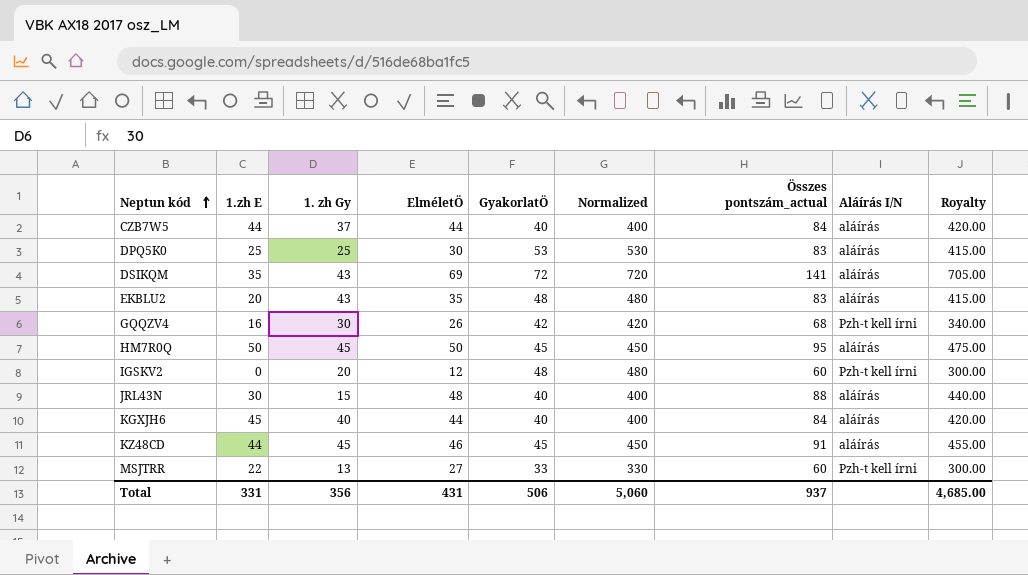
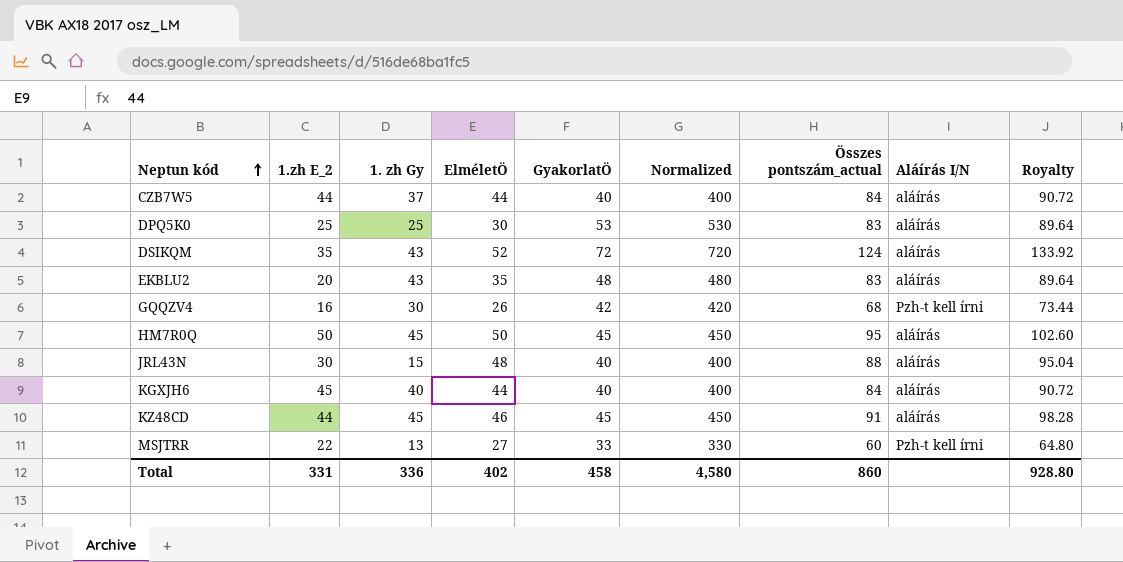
column name: 1.zh E -> 1.zh E_2
column Royalty | formula: [Összes pontszám_actual] * 5 -> [Összes pontszám_actual] * 1.08
row IGSKV2: 0 | 20 | 12 | 48 | 480 | 60 | Pzh-t kell írni | 300.00 -> none
DSIKQM | ElméletÖ: 69 -> 52
DSIKQM | Összes pontszám_actual: 141 -> 124
Total | 1. zh Gy: 356 -> 336
Total | ElméletÖ: 431 -> 402
Total | GyakorlatÖ: 506 -> 458
Total | Normalized: 5,060 -> 4,580
Total | Összes pontszám_actual: 937 -> 860
Total | Royalty: 4,685.00 -> 928.80

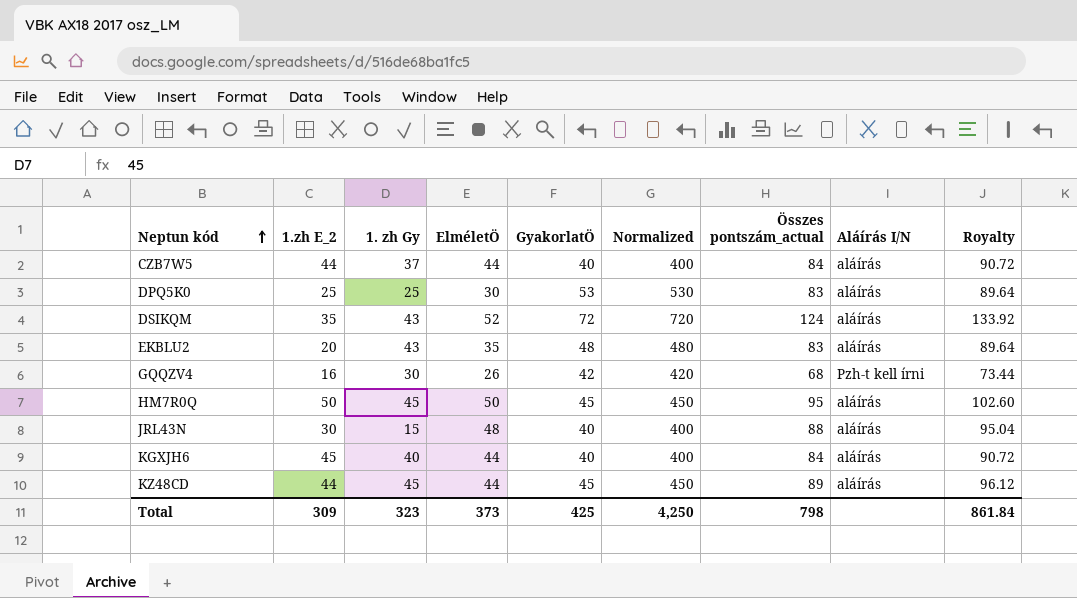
row MSJTRR: 22 | 13 | 27 | 33 | 330 | 60 | Pzh-t kell írni | 64.80 -> none
KZ48CD | ElméletÖ: 46 -> 44
KZ48CD | Összes pontszám_actual: 91 -> 89
KZ48CD | Royalty: 98.28 -> 96.12
Total | 1.zh E_2: 331 -> 309
Total | 1. zh Gy: 336 -> 323
Total | ElméletÖ: 402 -> 373
Total | GyakorlatÖ: 458 -> 425
Total | Normalized: 4,580 -> 4,250
Total | Összes pontszám_actual: 860 -> 798
Total | Royalty: 928.80 -> 861.84

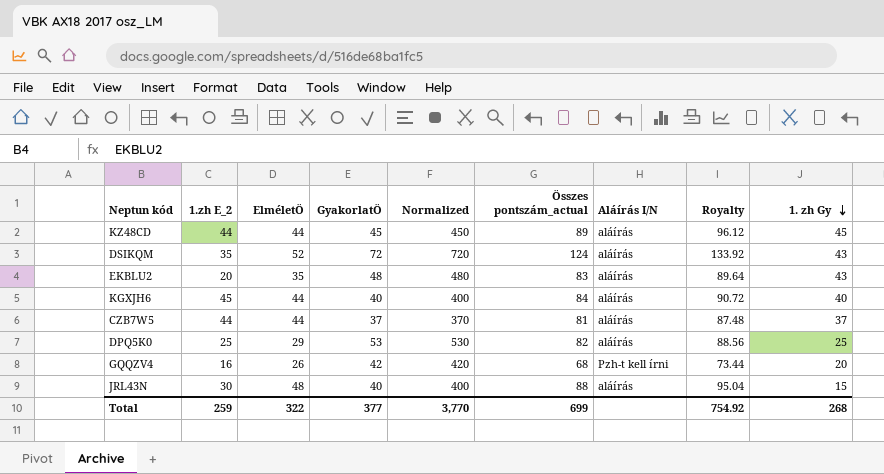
row order: Neptun kód ascending -> 1. zh Gy descending
column 1. zh Gy | position: 3 -> 9
row HM7R0Q: 50 | 45 | 50 | 45 | 450 | 95 | aláírás | 102.60 -> none
CZB7W5 | GyakorlatÖ: 40 -> 37
CZB7W5 | Normalized: 400 -> 370
CZB7W5 | Összes pontszám_actual: 84 -> 81
CZB7W5 | Royalty: 90.72 -> 87.48
DPQ5K0 | ElméletÖ: 30 -> 29
DPQ5K0 | Összes pontszám_actual: 83 -> 82
DPQ5K0 | Royalty: 89.64 -> 88.56
GQQZV4 | 1. zh Gy: 30 -> 20
Total | 1.zh E_2: 309 -> 259
Total | ElméletÖ: 373 -> 322
Total | GyakorlatÖ: 425 -> 377
Total | Normalized: 4,250 -> 3,770
Total | Összes pontszám_actual: 798 -> 699
Total | Royalty: 861.84 -> 754.92
Total | 1. zh Gy: 323 -> 268

